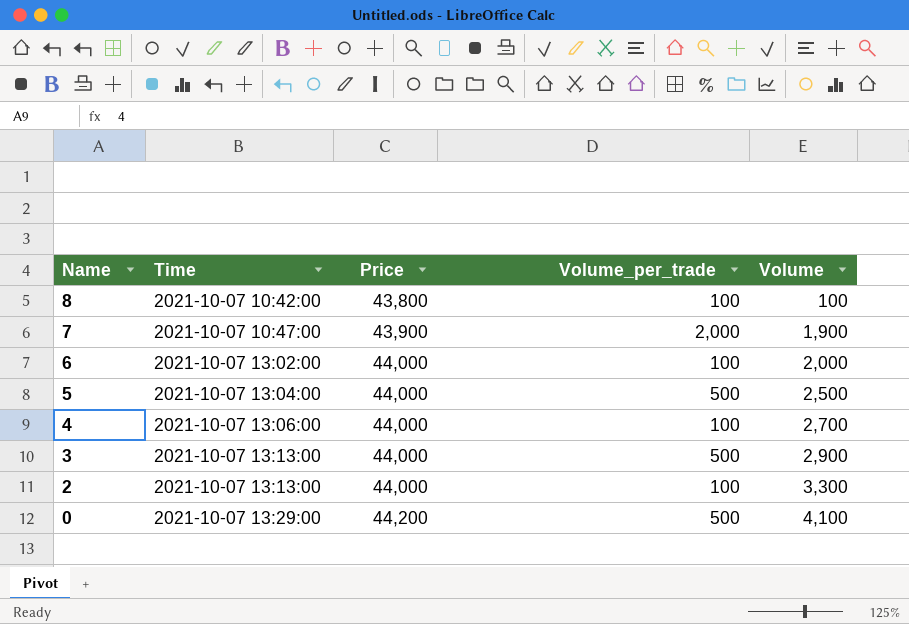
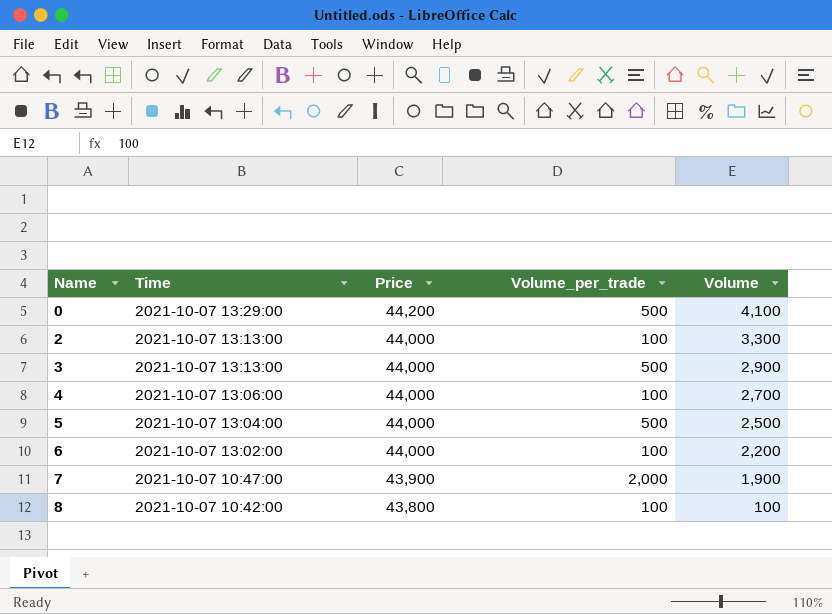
row order: Name descending -> Name ascending
6 | Volume: 2,000 -> 2,200

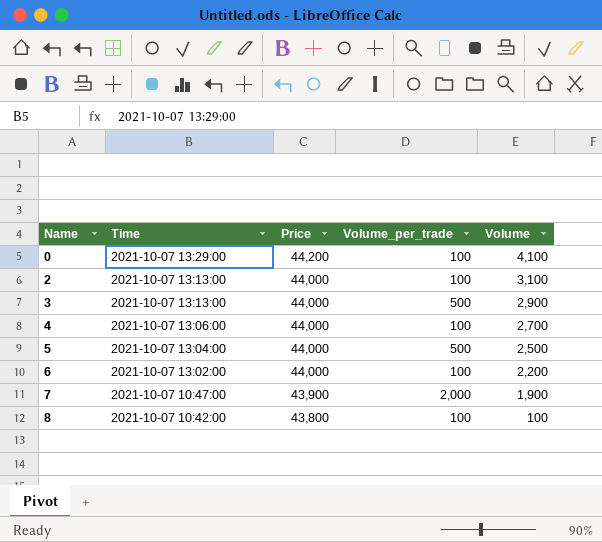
0 | Volume_per_trade: 500 -> 100
2 | Volume: 3,300 -> 3,100

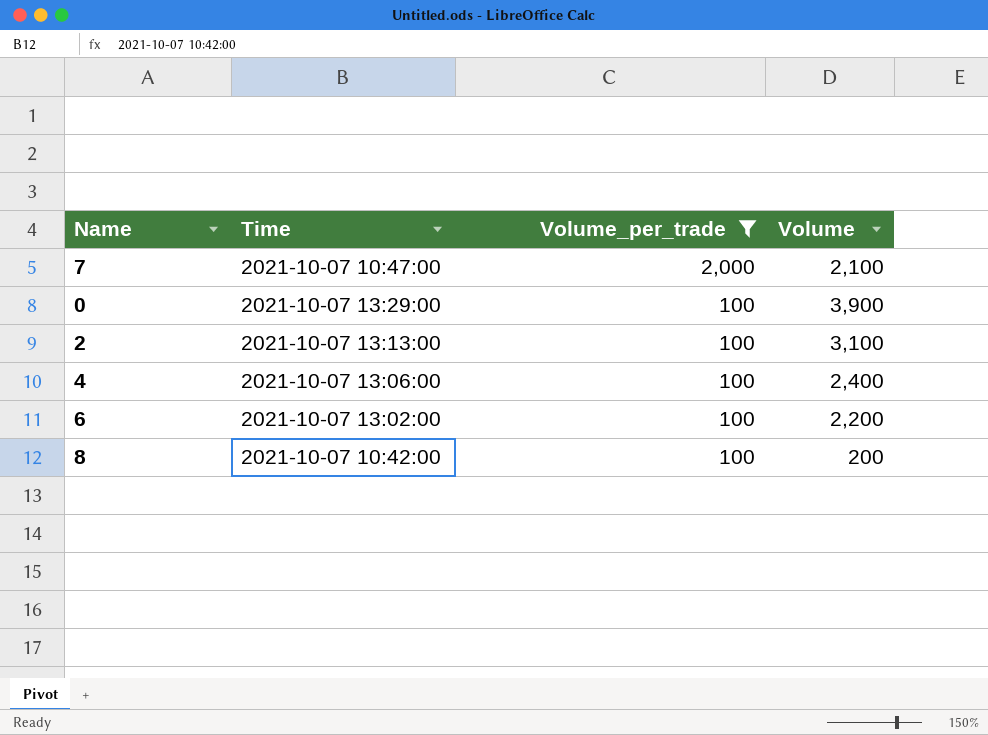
filter: none -> Volume_per_trade != 500
row order: Name ascending -> Volume_per_trade descending
column Price | position: 3 -> none
7 | Volume: 1,900 -> 2,100
0 | Volume: 4,100 -> 3,900
4 | Volume: 2,700 -> 2,400
8 | Volume: 100 -> 200

